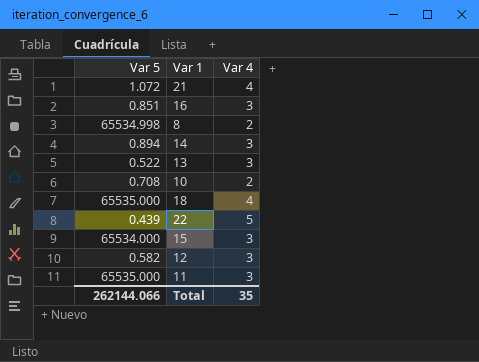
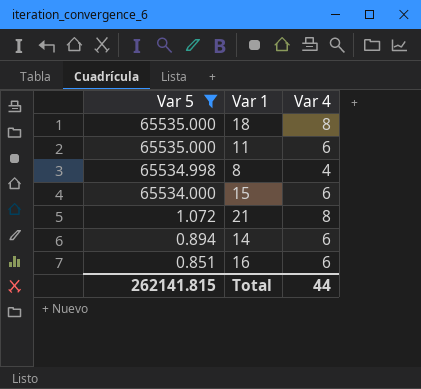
filter: none -> Var 5 >= 0.851
row order: none -> Var 5 descending
18 | Var 4: 4 -> 8
11 | Var 4: 3 -> 6
8 | Var 4: 2 -> 4
15 | Var 4: 3 -> 6
21 | Var 4: 4 -> 8
14 | Var 4: 3 -> 6
16 | Var 4: 3 -> 6
Total | Var 5: 262144.066 -> 262141.815
Total | Var 4: 35 -> 44

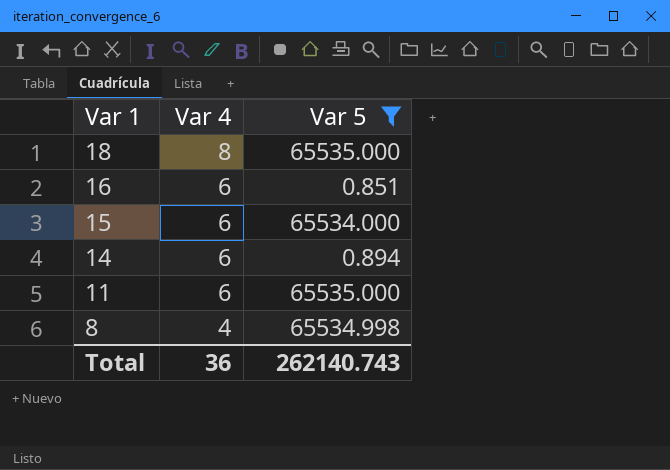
row order: Var 5 descending -> Var 1 descending
column Var 5 | position: 1 -> 3
row 21: 1.072 | 8 -> none
Total | Var 4: 44 -> 36
Total | Var 5: 262141.815 -> 262140.743

